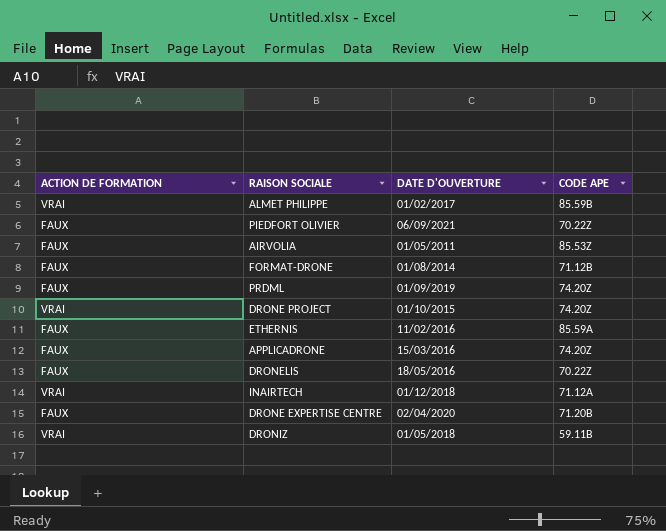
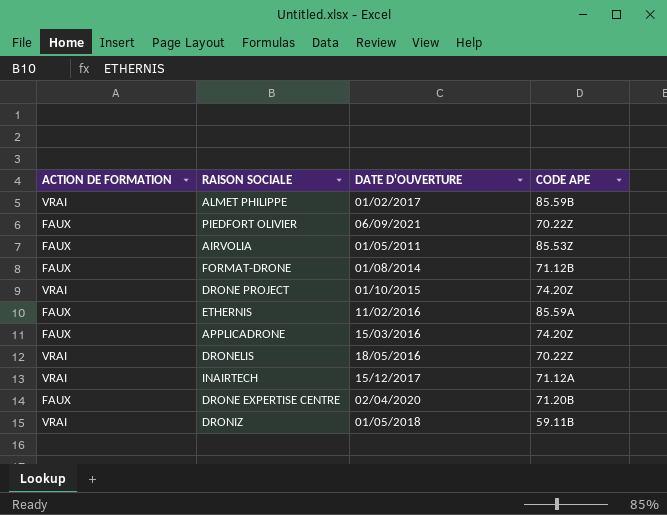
row PRDML: FAUX | 01/09/2019 | 74.20Z -> none
DRONELIS | ACTION DE FORMATION: FAUX -> VRAI
INAIRTECH | DATE D'OUVERTURE: 01/12/2018 -> 15/12/2017

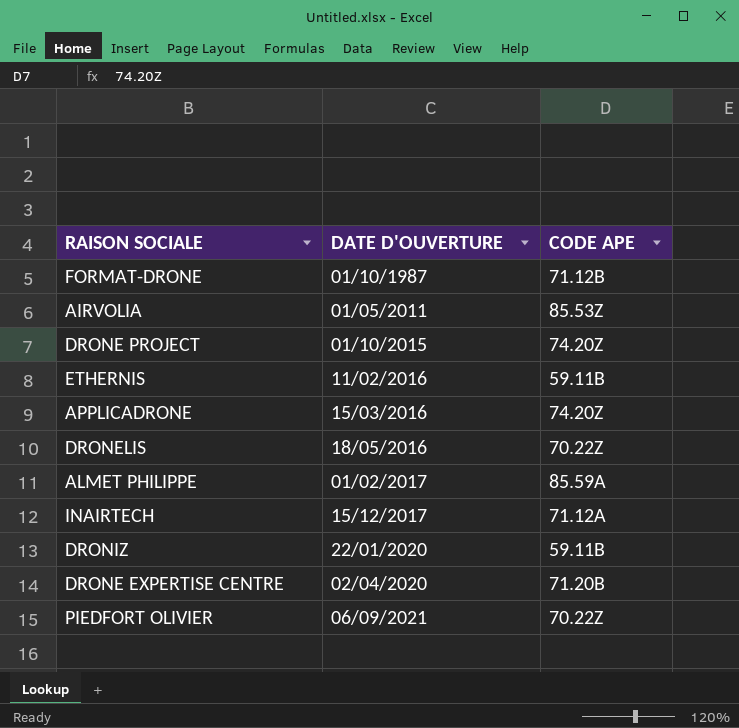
row order: none -> DATE D'OUVERTURE ascending
column ACTION DE FORMATION | position: 1 -> none
FORMAT-DRONE | DATE D'OUVERTURE: 01/08/2014 -> 01/10/1987
ETHERNIS | CODE APE: 85.59A -> 59.11B
ALMET PHILIPPE | CODE APE: 85.59B -> 85.59A
DRONIZ | DATE D'OUVERTURE: 01/05/2018 -> 22/01/2020

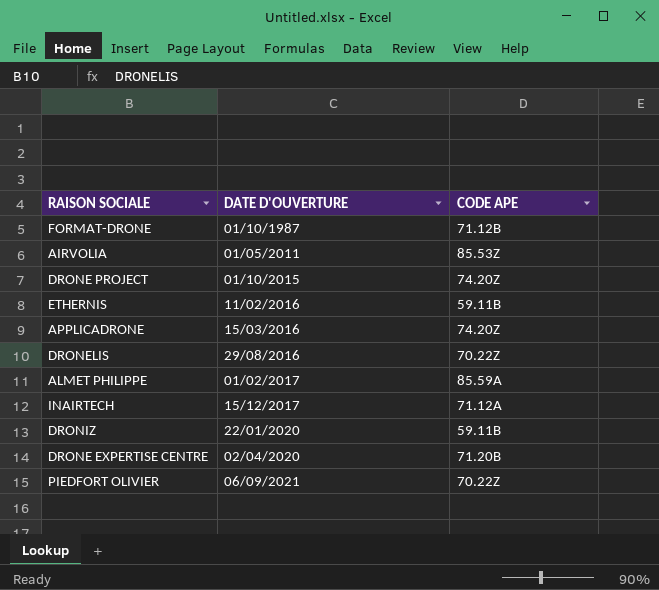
DRONELIS | DATE D'OUVERTURE: 18/05/2016 -> 29/08/2016

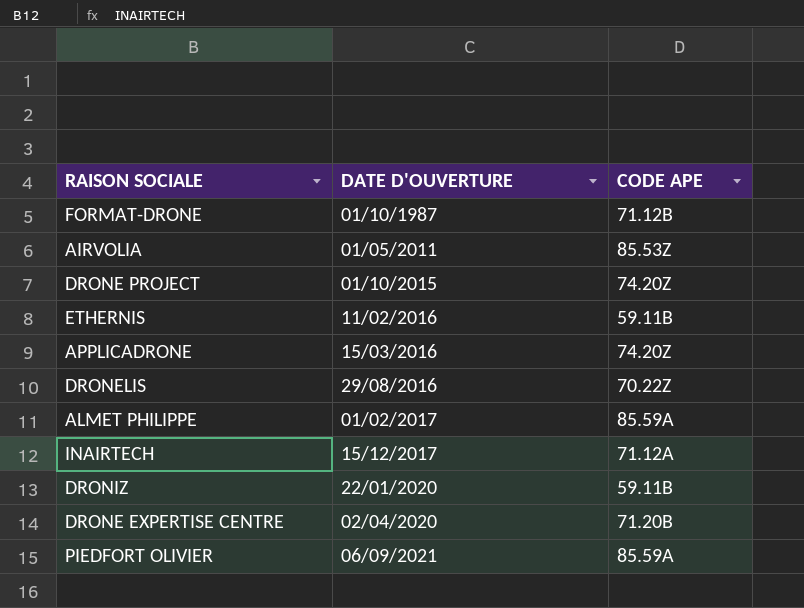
PIEDFORT OLIVIER | CODE APE: 70.22Z -> 85.59A

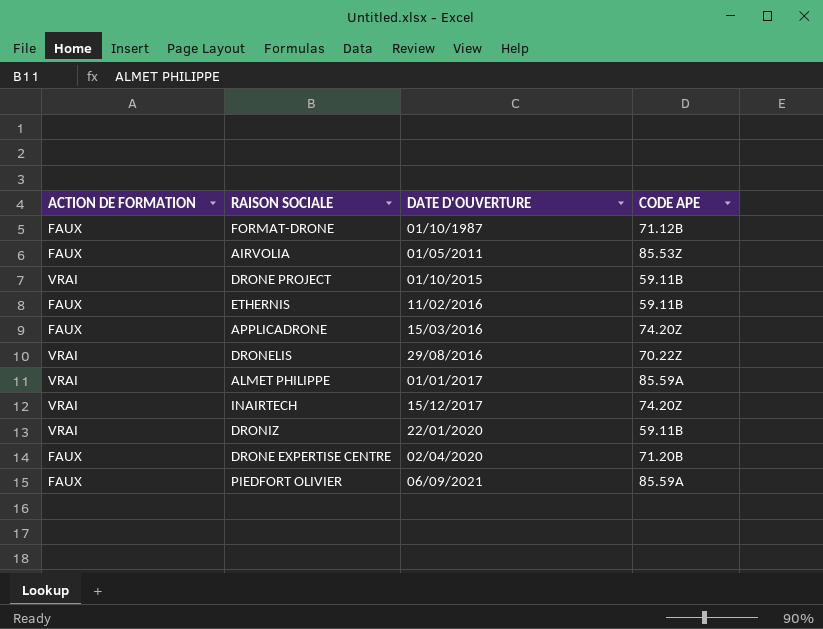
column ACTION DE FORMATION | position: none -> 1
DRONE PROJECT | CODE APE: 74.20Z -> 59.11B
ALMET PHILIPPE | DATE D'OUVERTURE: 01/02/2017 -> 01/01/2017
INAIRTECH | CODE APE: 71.12A -> 74.20Z

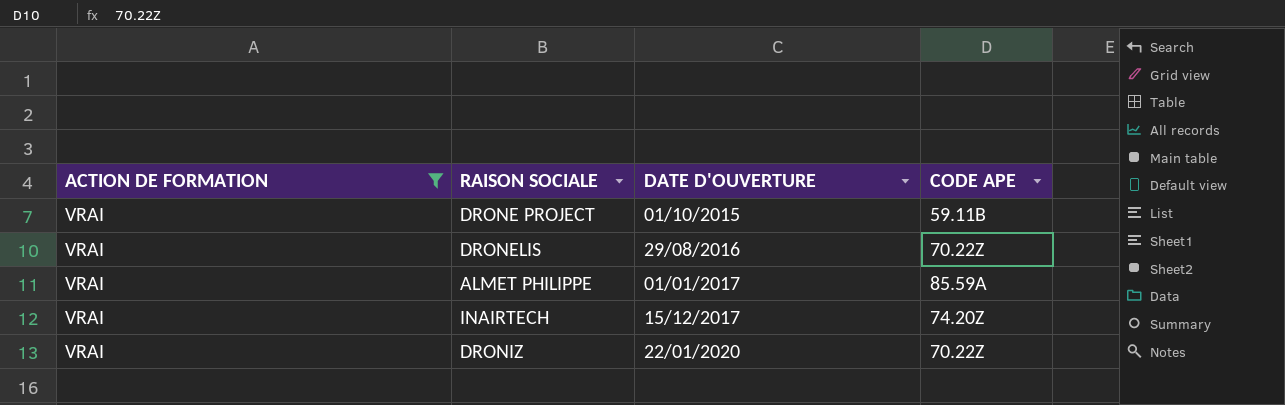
filter: none -> ACTION DE FORMATION = VRAI
DRONIZ | CODE APE: 59.11B -> 70.22Z

